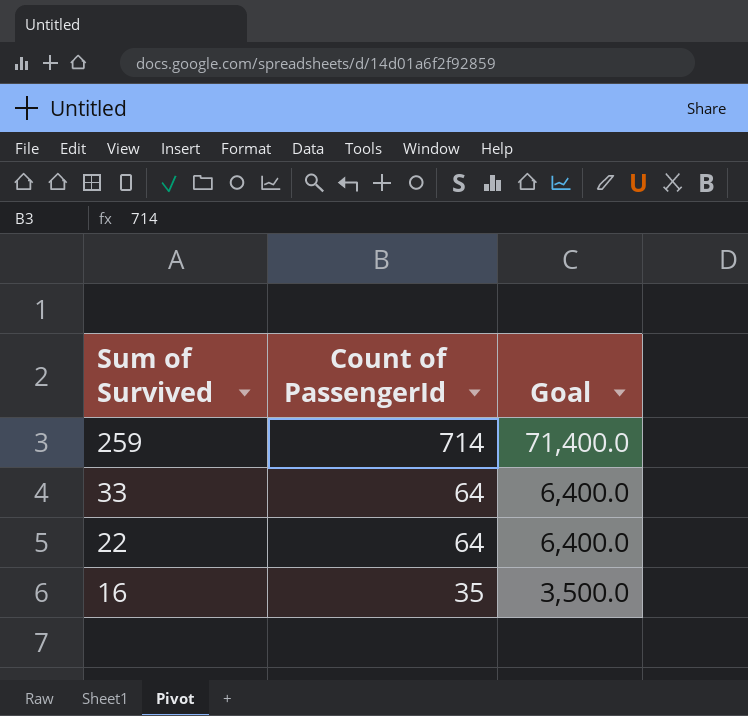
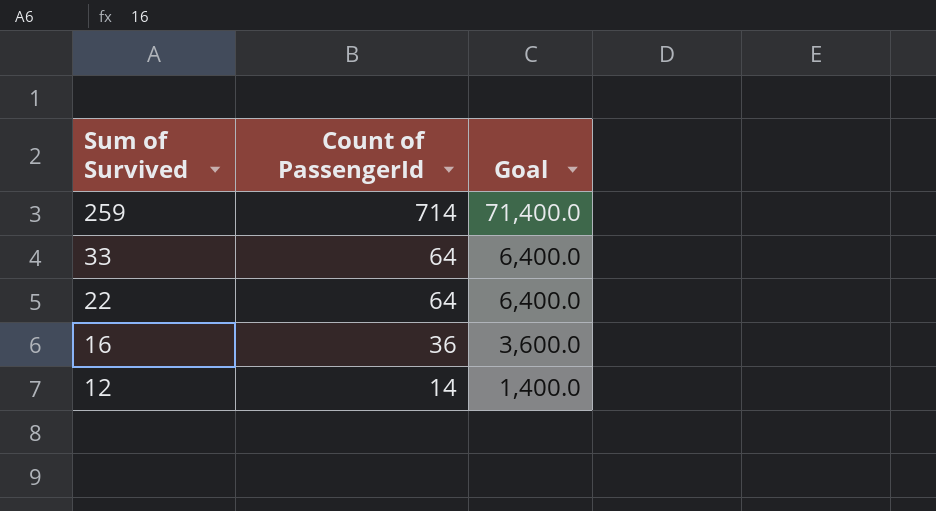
16 | Count of PassengerId: 35 -> 36
16 | Goal: 3,500.0 -> 3,600.0
row 12: none -> 14 | 1,400.0

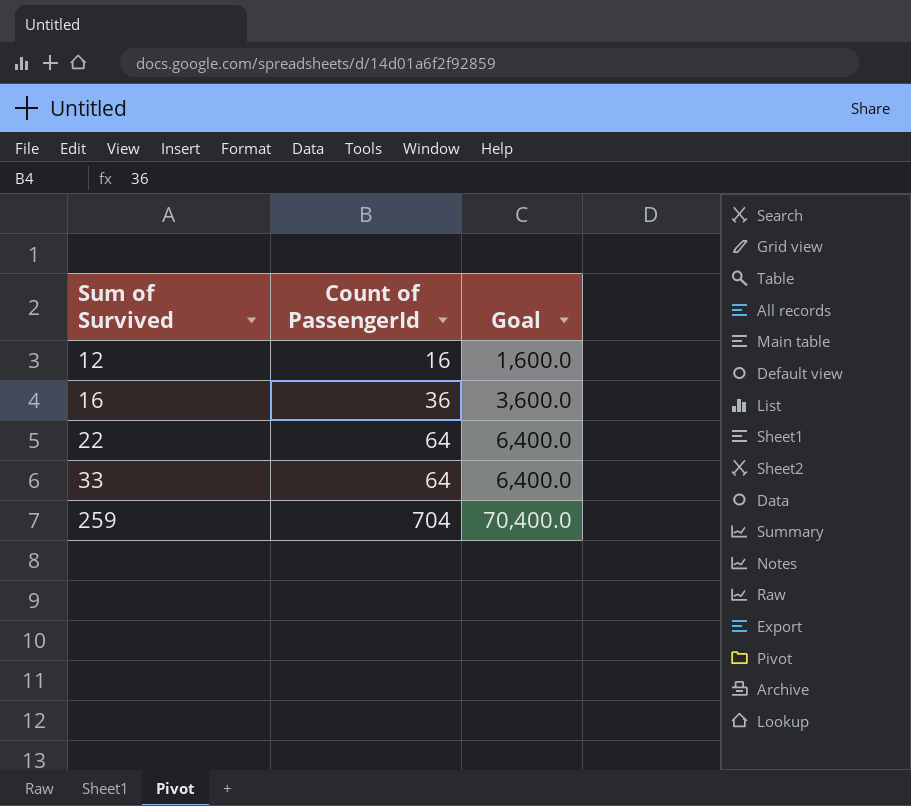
row order: Sum of Survived descending -> Sum of Survived ascending
12 | Count of PassengerId: 14 -> 16
12 | Goal: 1,400.0 -> 1,600.0
259 | Count of PassengerId: 714 -> 704
259 | Goal: 71,400.0 -> 70,400.0

